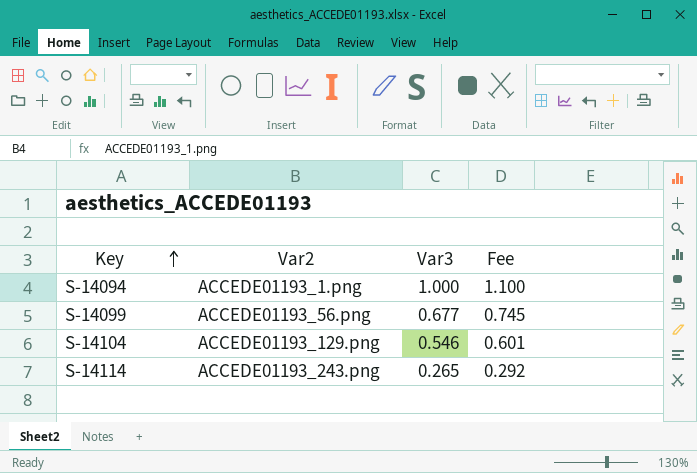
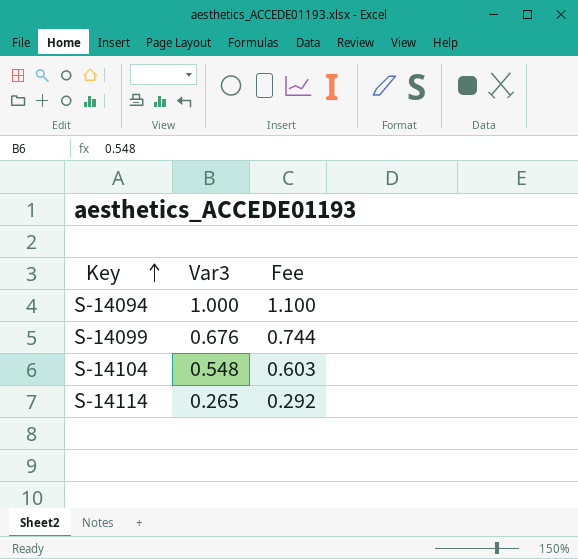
column Var2 | position: 2 -> none
S-14099 | Var3: 0.677 -> 0.676
S-14099 | Fee: 0.745 -> 0.744
S-14104 | Var3: 0.546 -> 0.548
S-14104 | Fee: 0.601 -> 0.603

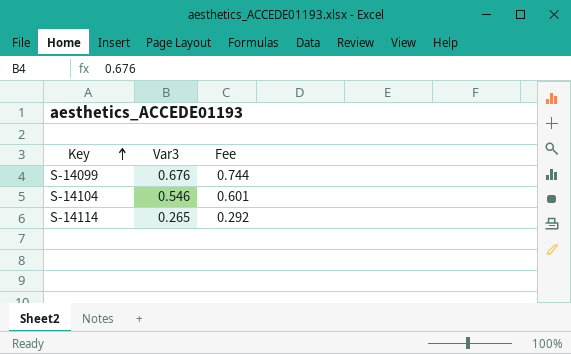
row S-14094: 1.000 | 1.100 -> none
S-14104 | Var3: 0.548 -> 0.546
S-14104 | Fee: 0.603 -> 0.601

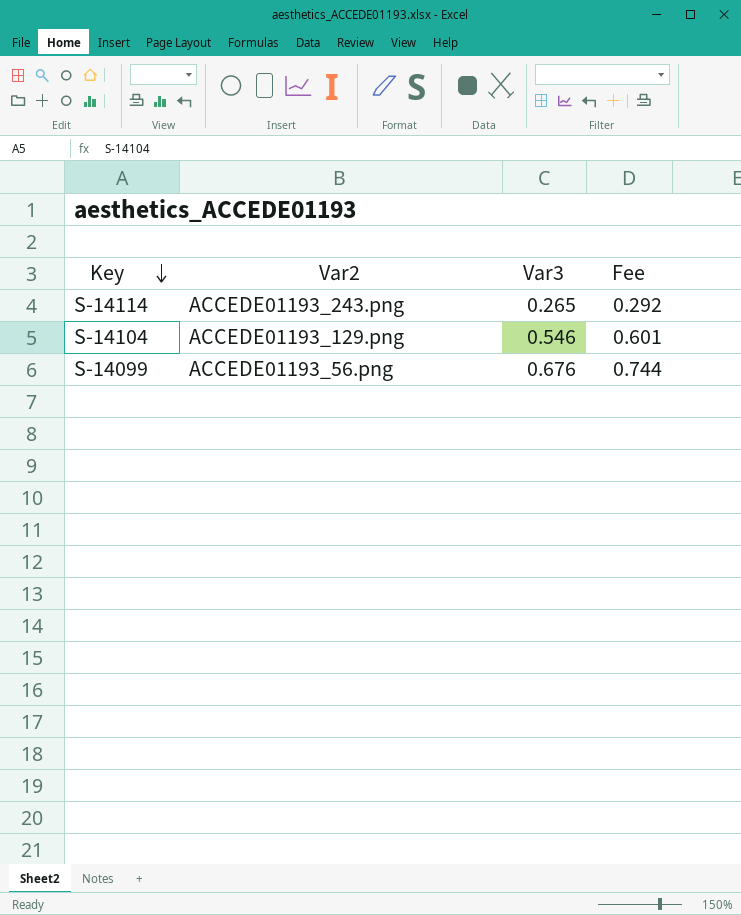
row order: Key ascending -> Key descending
column Var2 | position: none -> 2

